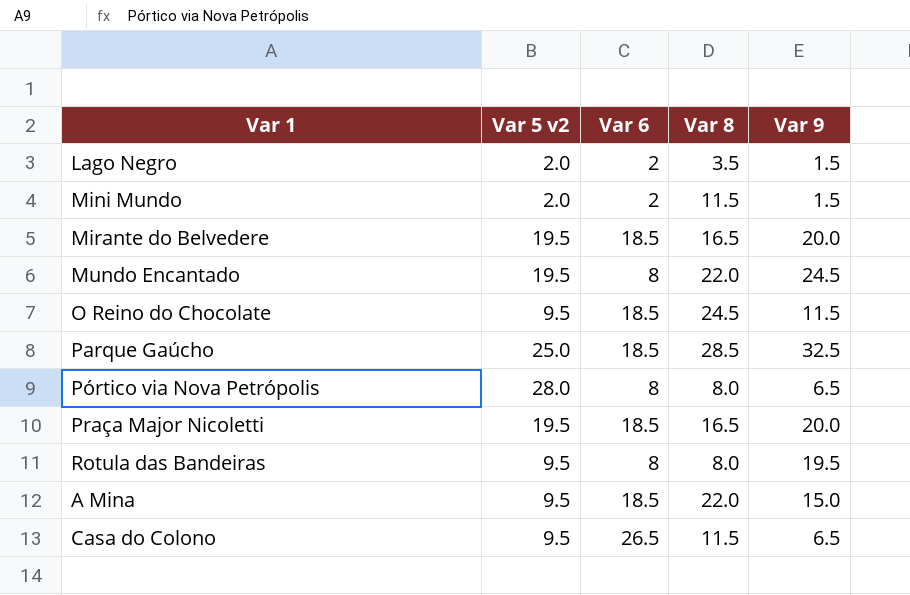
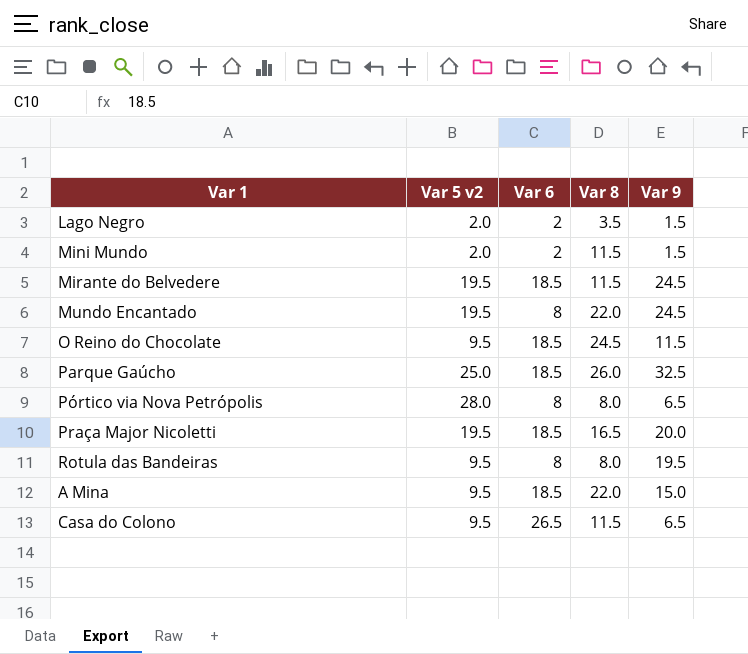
Mirante do Belvedere | Var 8: 16.5 -> 11.5
Mirante do Belvedere | Var 9: 20.0 -> 24.5
Parque Gaúcho | Var 8: 28.5 -> 26.0

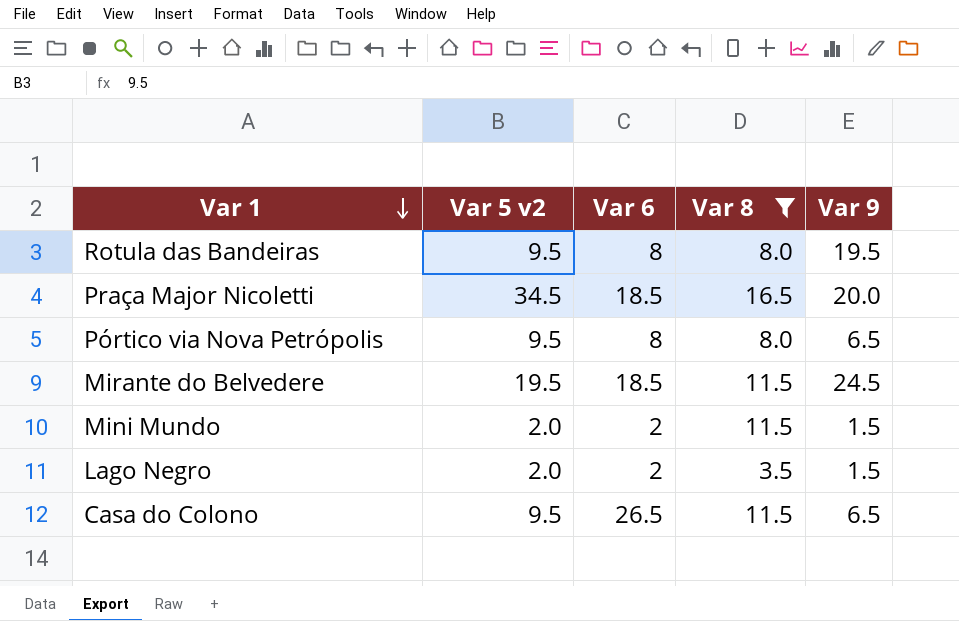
filter: none -> Var 8 <= 16.5
row order: none -> Var 1 descending
Praça Major Nicoletti | Var 5 v2: 19.5 -> 34.5
Pórtico via Nova Petrópolis | Var 5 v2: 28.0 -> 9.5

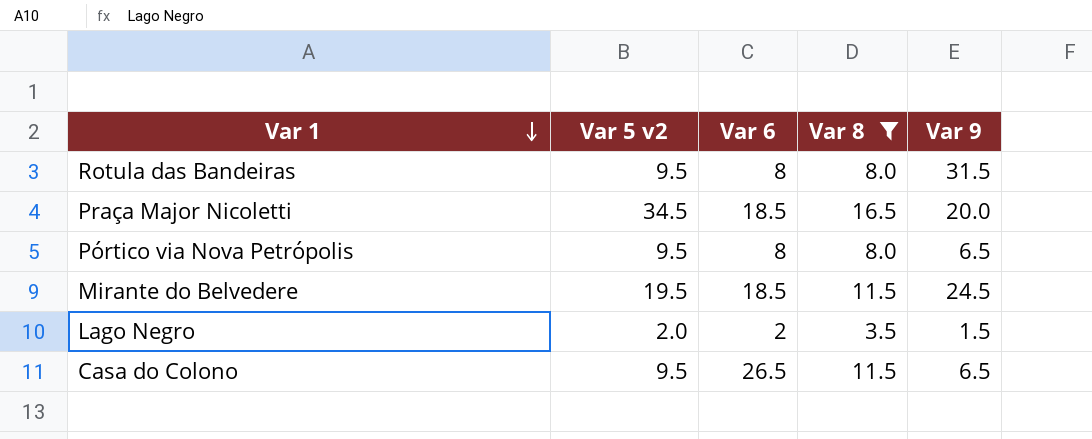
row Mini Mundo: 2.0 | 2 | 11.5 | 1.5 -> none
Rotula das Bandeiras | Var 9: 19.5 -> 31.5

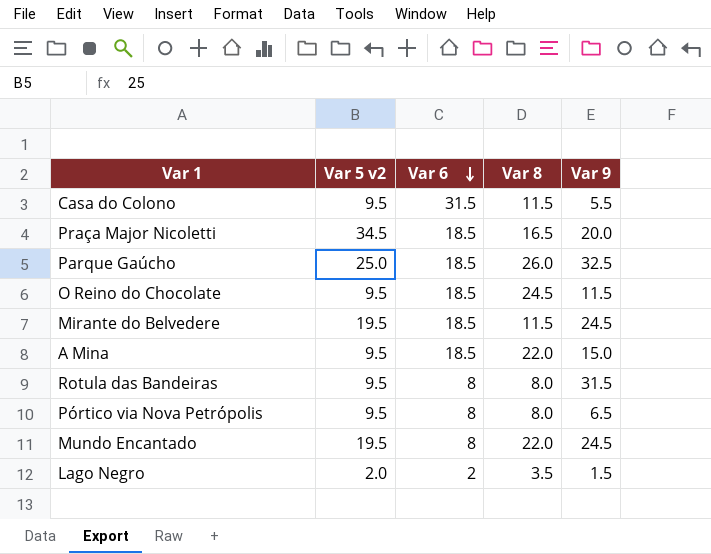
filter: Var 8 <= 16.5 -> none
row order: Var 1 descending -> Var 6 descending
Casa do Colono | Var 6: 26.5 -> 31.5
Casa do Colono | Var 9: 6.5 -> 5.5

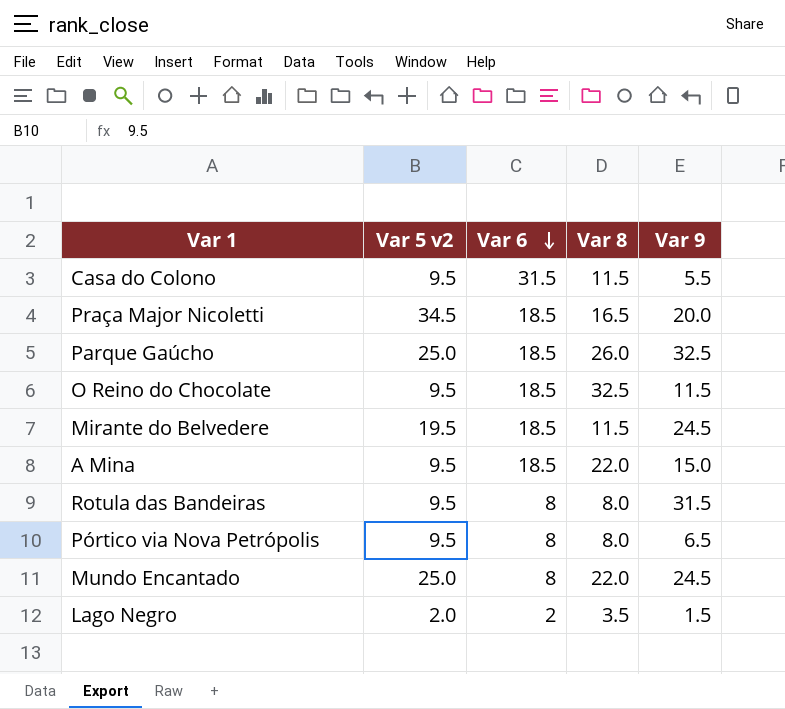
O Reino do Chocolate | Var 8: 24.5 -> 32.5
Mundo Encantado | Var 5 v2: 19.5 -> 25.0

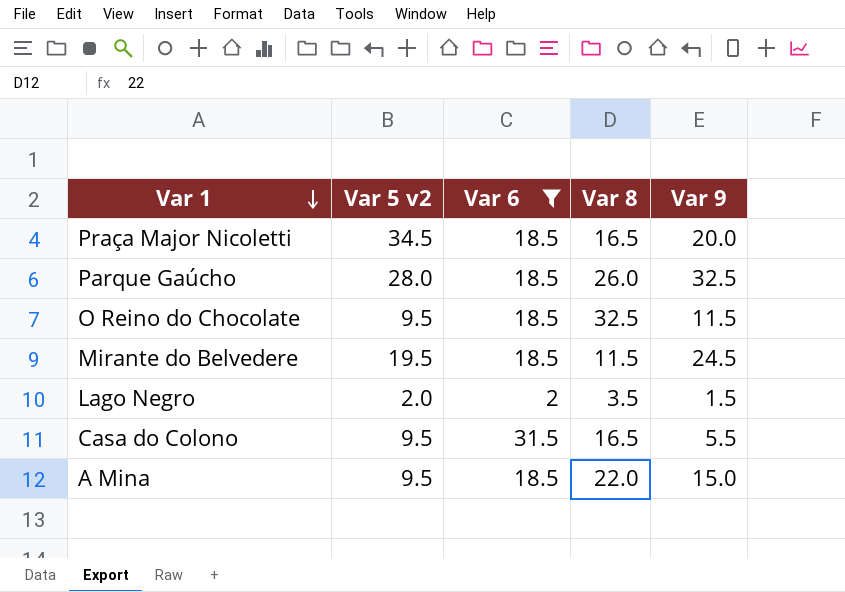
filter: none -> Var 6 != 8
row order: Var 6 descending -> Var 1 descending
Parque Gaúcho | Var 5 v2: 25.0 -> 28.0
Casa do Colono | Var 8: 11.5 -> 16.5

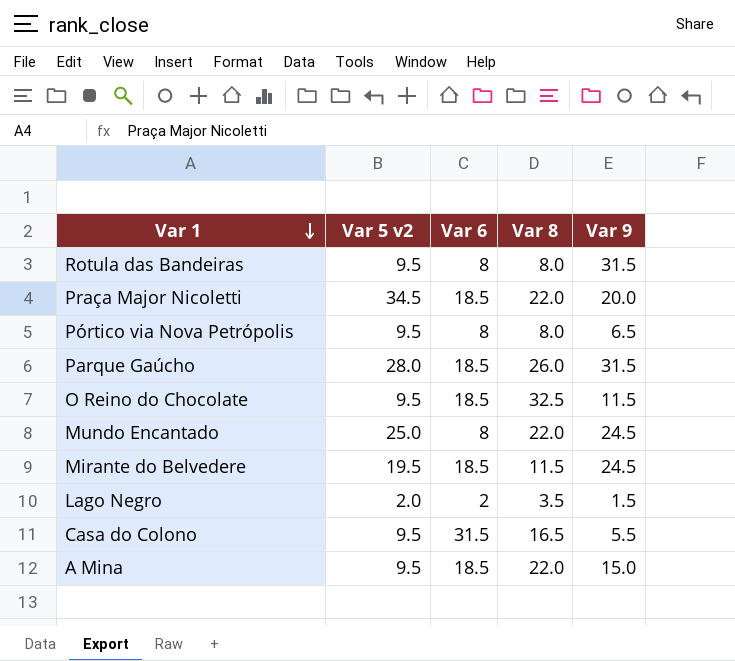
filter: Var 6 != 8 -> none
Praça Major Nicoletti | Var 8: 16.5 -> 22.0
Parque Gaúcho | Var 9: 32.5 -> 31.5

